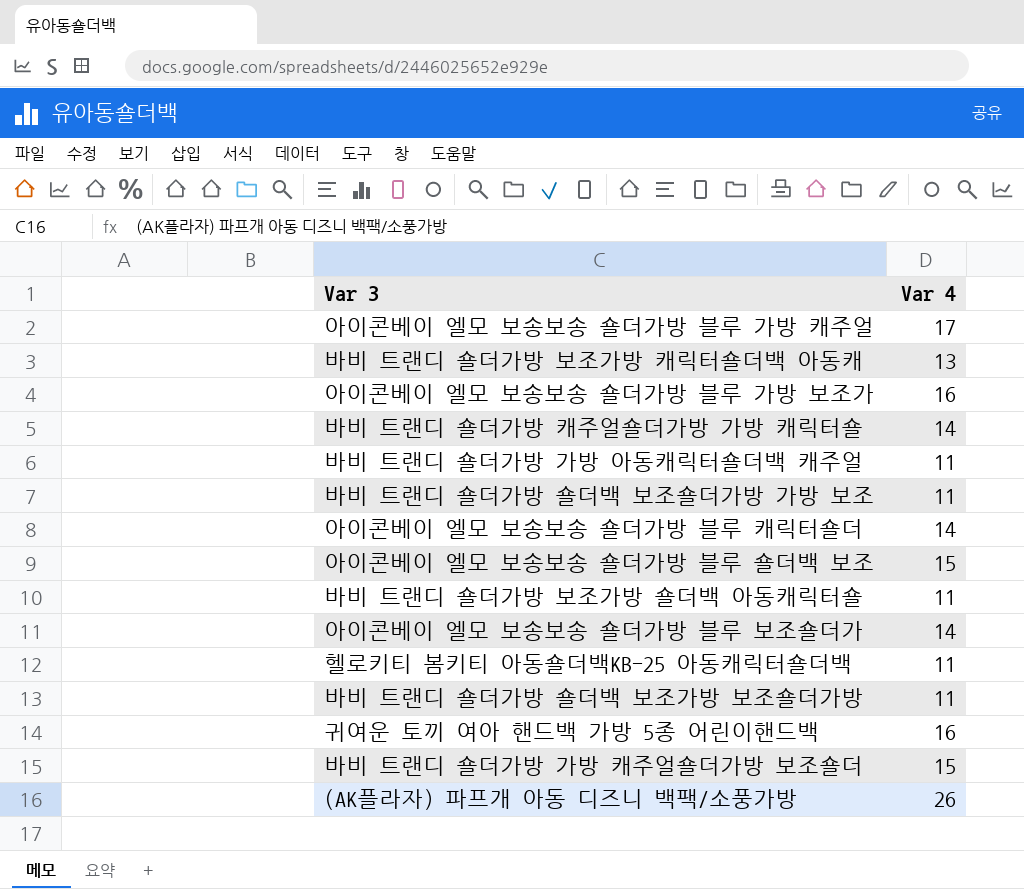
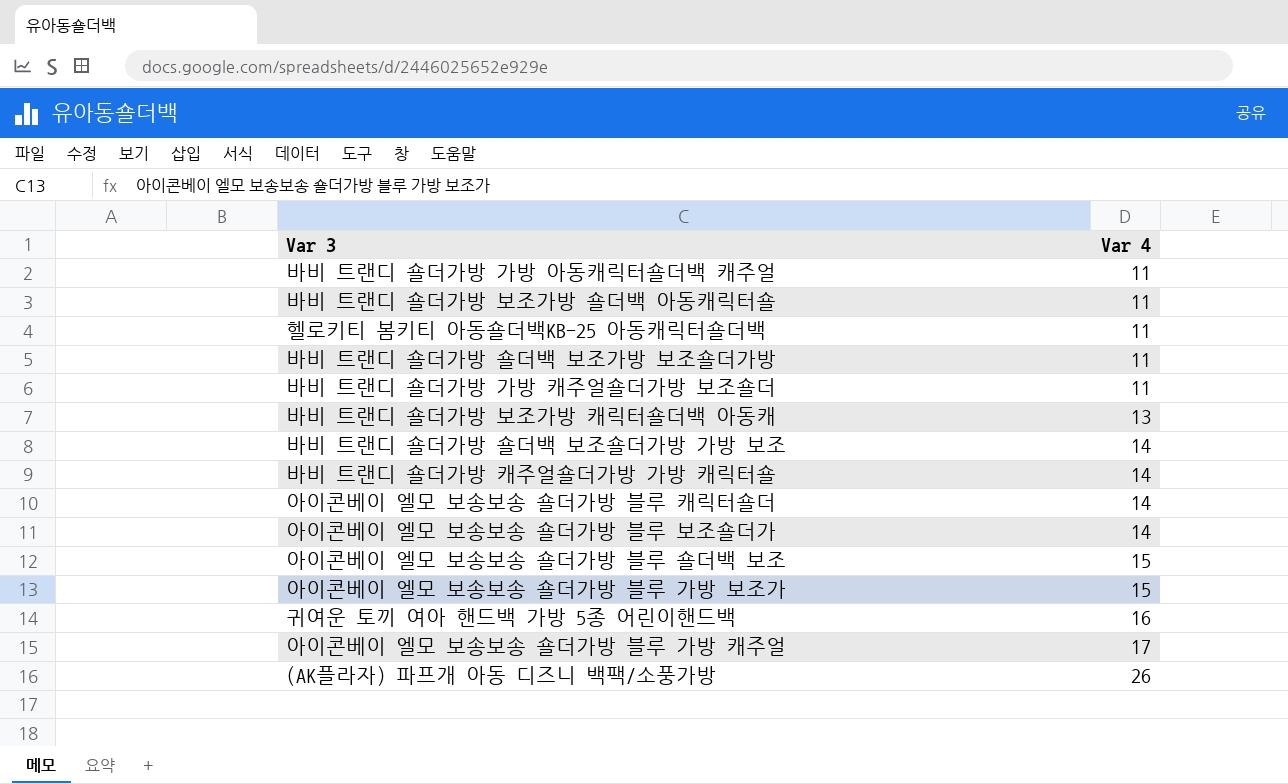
row order: none -> Var 4 ascending
바비 트랜디 숄더가방 가방 캐주얼숄더가방 보조숄더 | Var 4: 15 -> 11
바비 트랜디 숄더가방 숄더백 보조숄더가방 가방 보조 | Var 4: 11 -> 14
아이콘베이 엘모 보송보송 숄더가방 블루 가방 보조가 | Var 4: 16 -> 15

